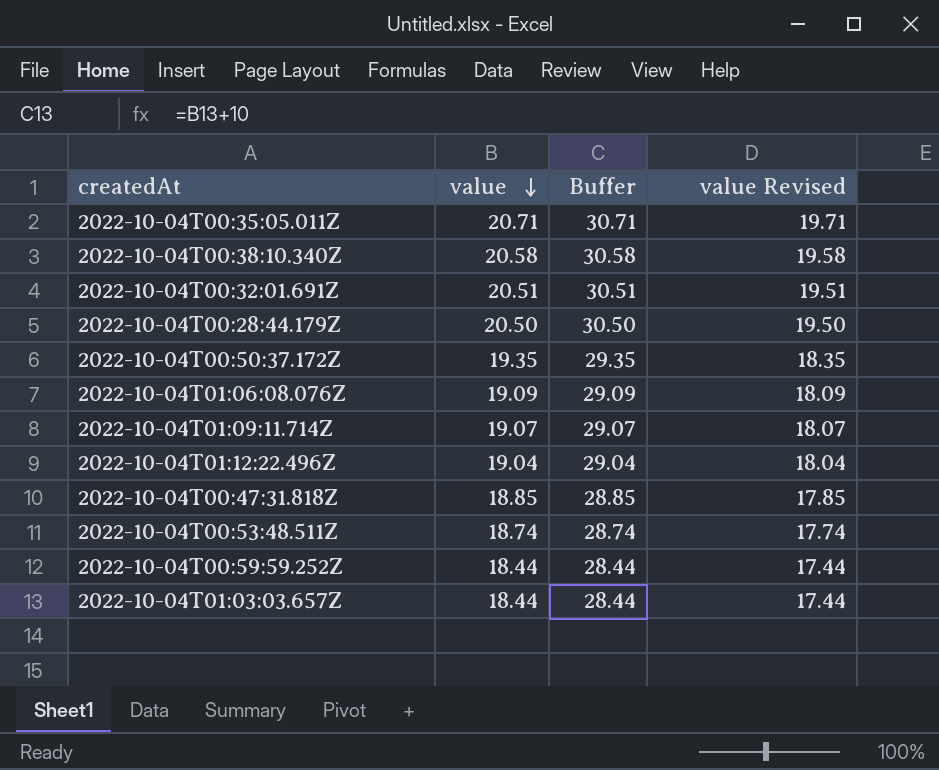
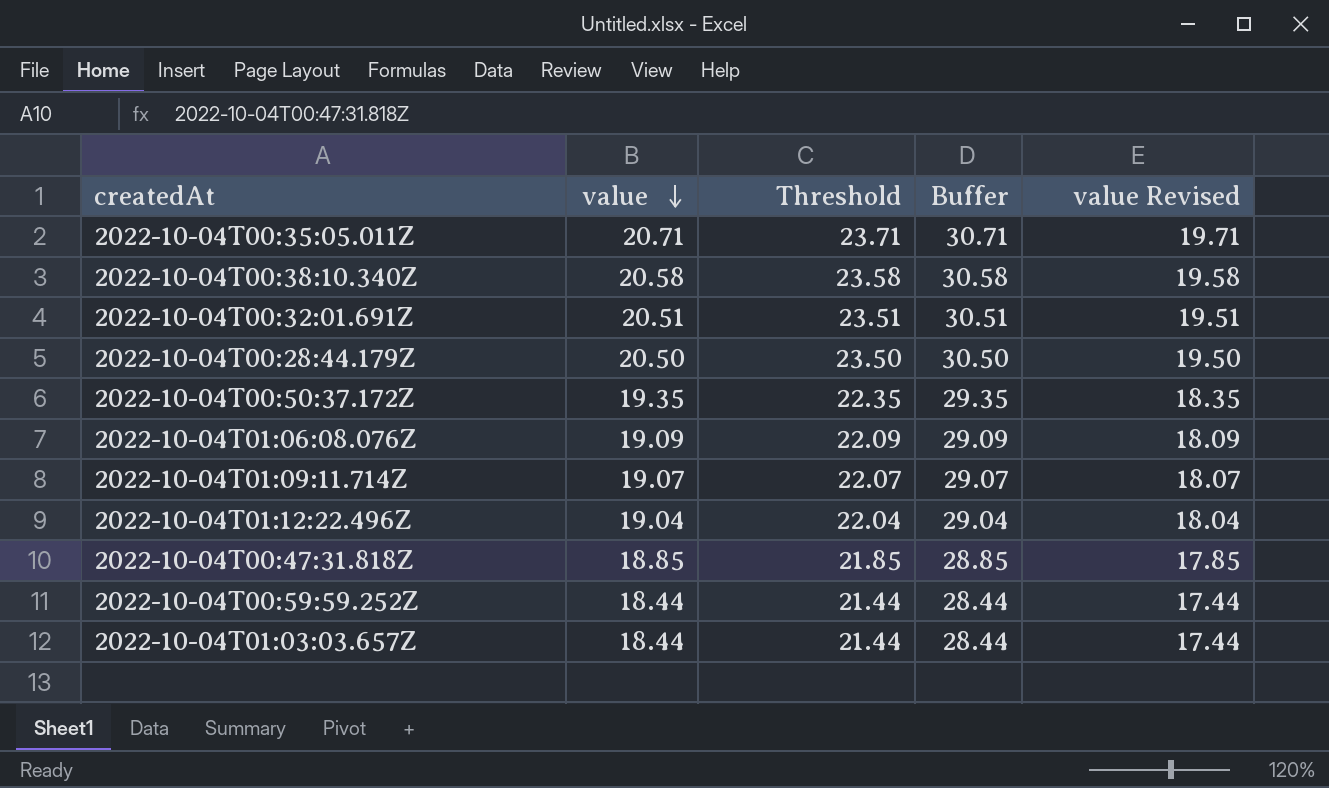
column Threshold | formula: none -> [value] + 3
row 2022-10-04T00:53:48.511Z: 18.74 | 28.74 | 17.74 -> none

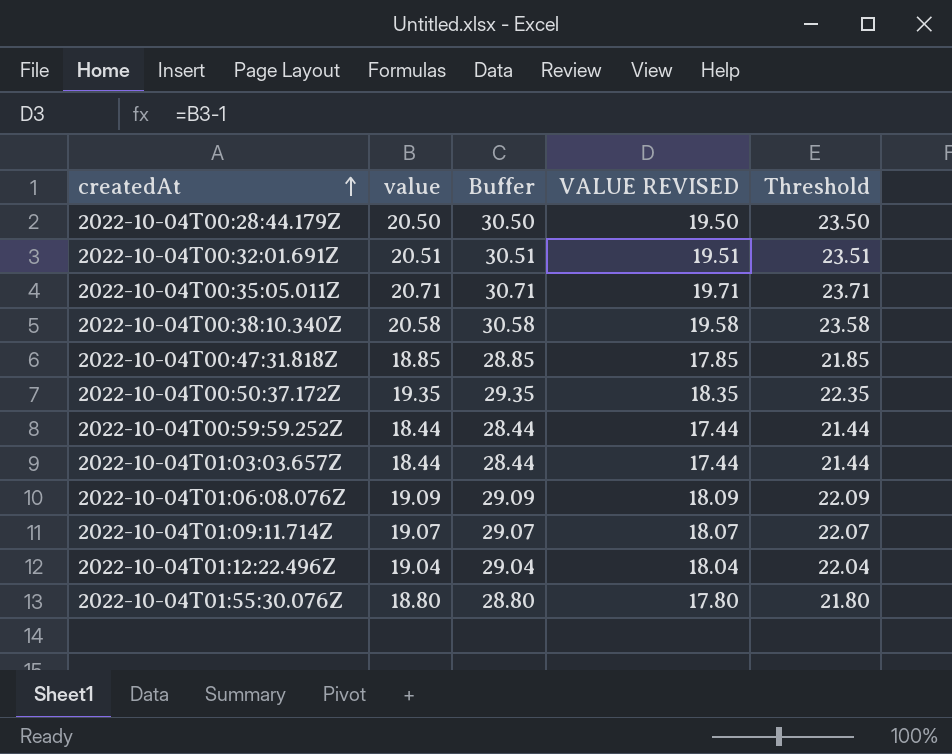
row order: value descending -> createdAt ascending
column name: value Revised -> VALUE REVISED
column Threshold | position: 3 -> 5
row 2022-10-04T01:55:30.076Z: none -> 18.80 | 28.80 | 17.80 | 21.80

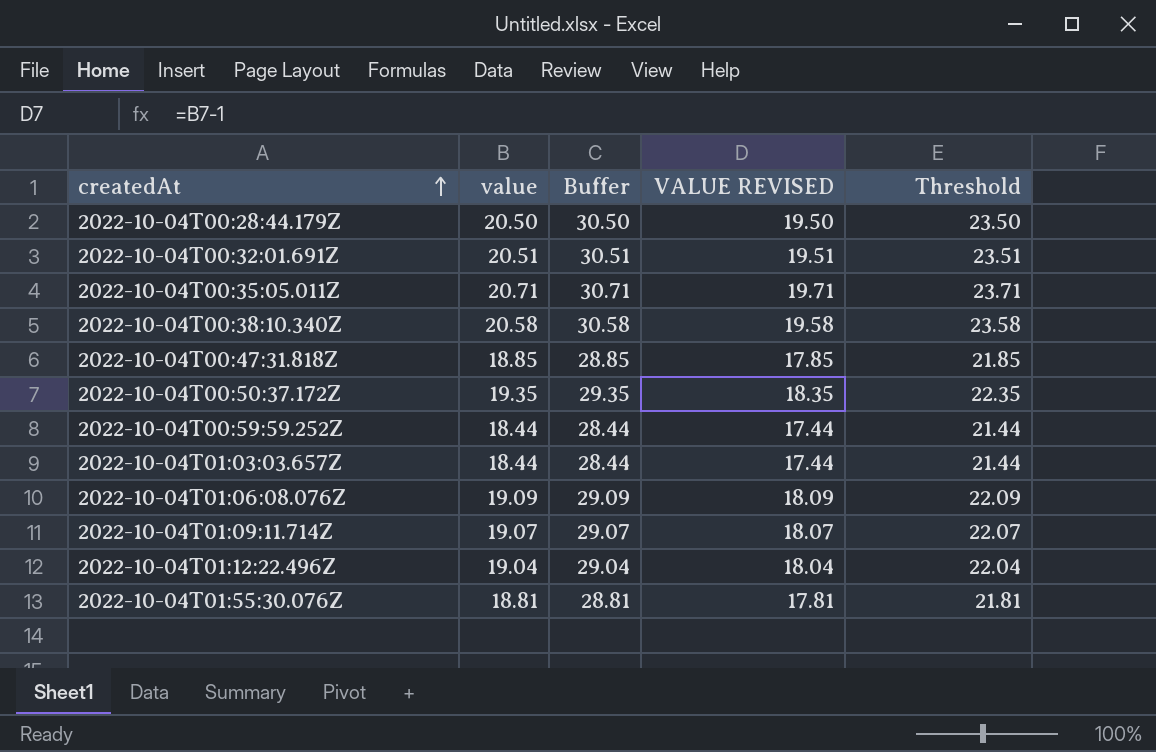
2022-10-04T01:55:30.076Z | value: 18.80 -> 18.81
2022-10-04T01:55:30.076Z | Buffer: 28.80 -> 28.81
2022-10-04T01:55:30.076Z | VALUE REVISED: 17.80 -> 17.81
2022-10-04T01:55:30.076Z | Threshold: 21.80 -> 21.81

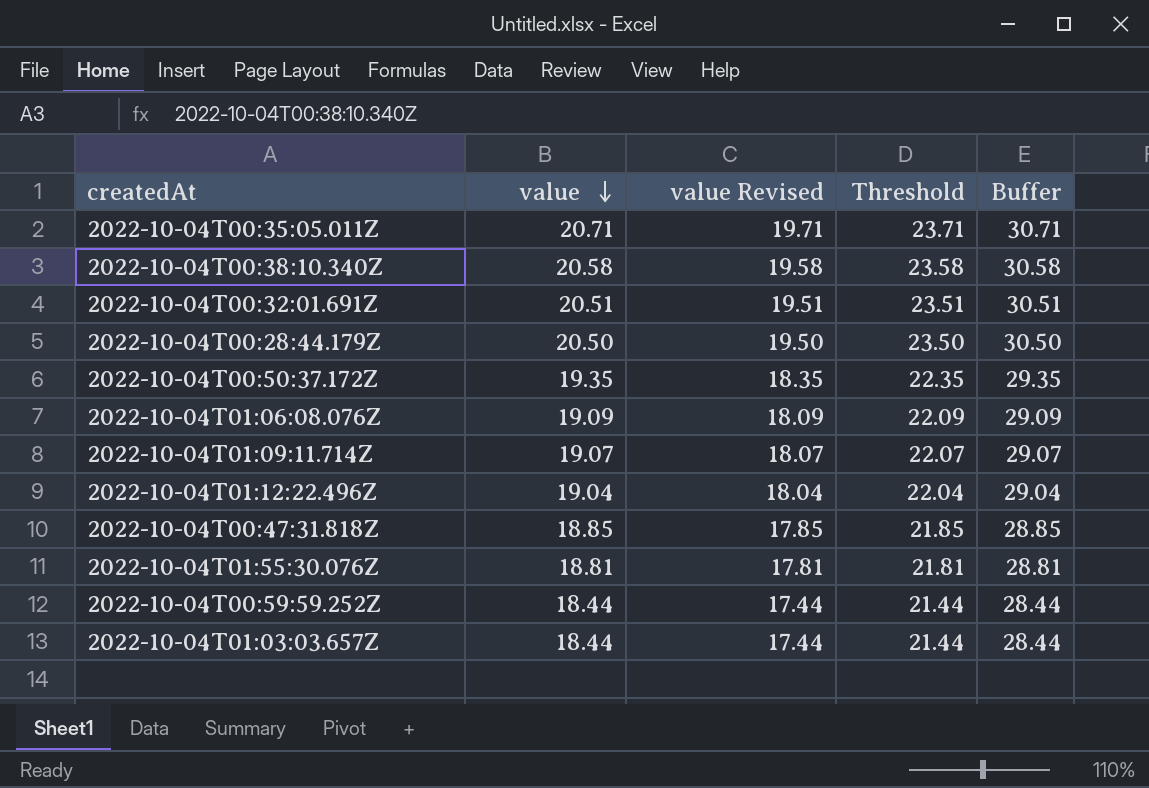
row order: createdAt ascending -> value descending
column name: VALUE REVISED -> value Revised
column Buffer | position: 3 -> 5

